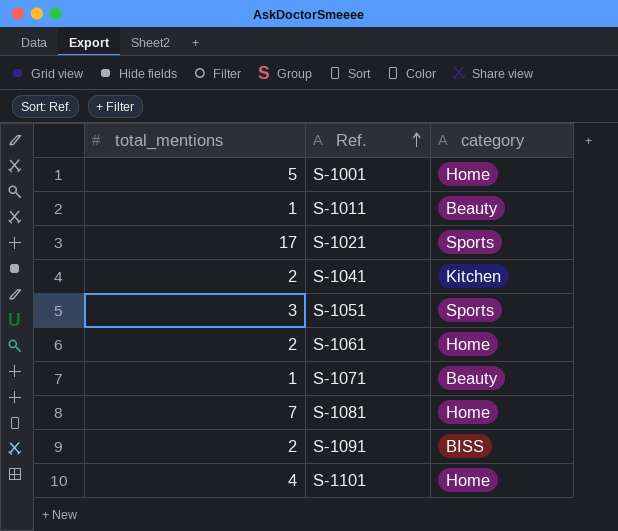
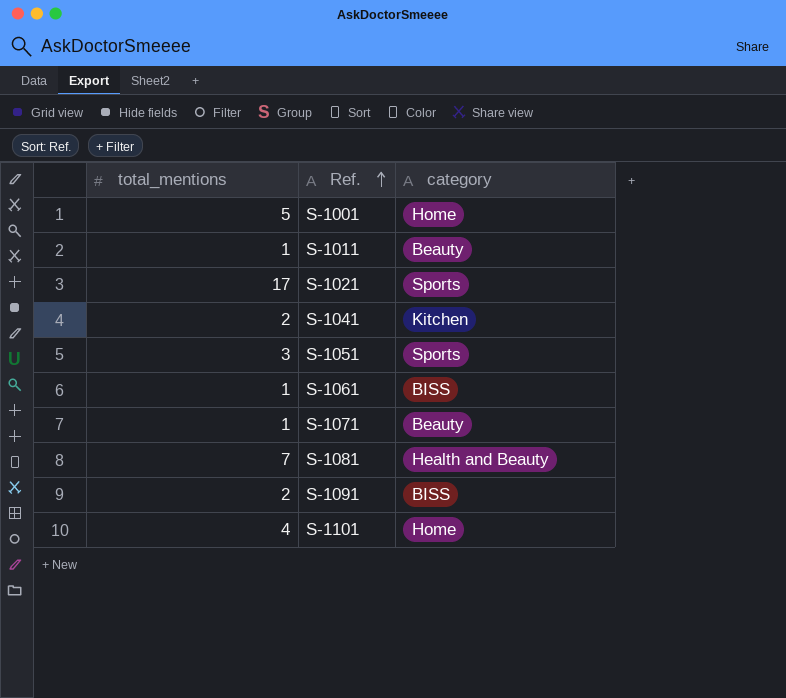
S-1061 | total_mentions: 2 -> 1
S-1061 | category: Home -> BISS
S-1081 | category: Home -> Health and Beauty

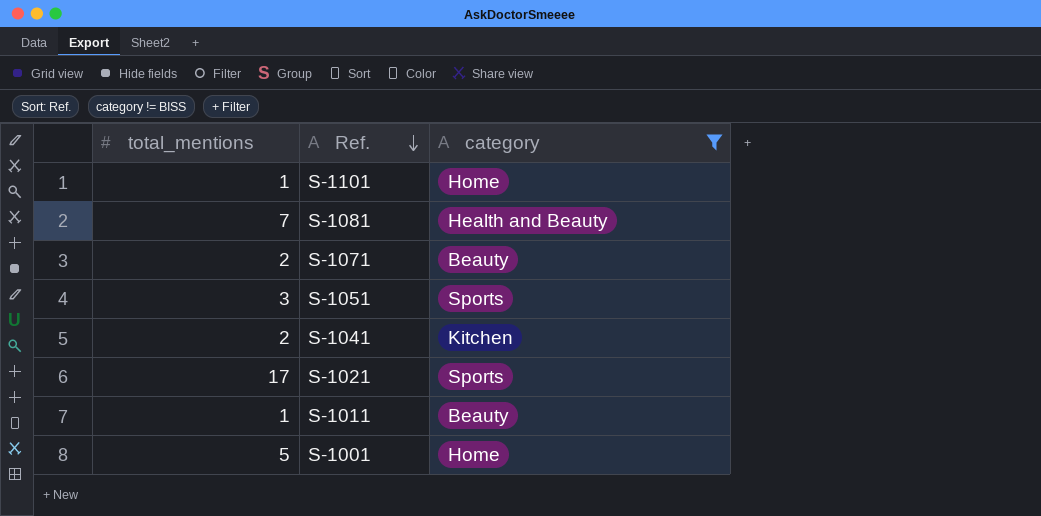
filter: none -> category != BISS
row order: Ref. ascending -> Ref. descending
S-1101 | total_mentions: 4 -> 1
S-1071 | total_mentions: 1 -> 2

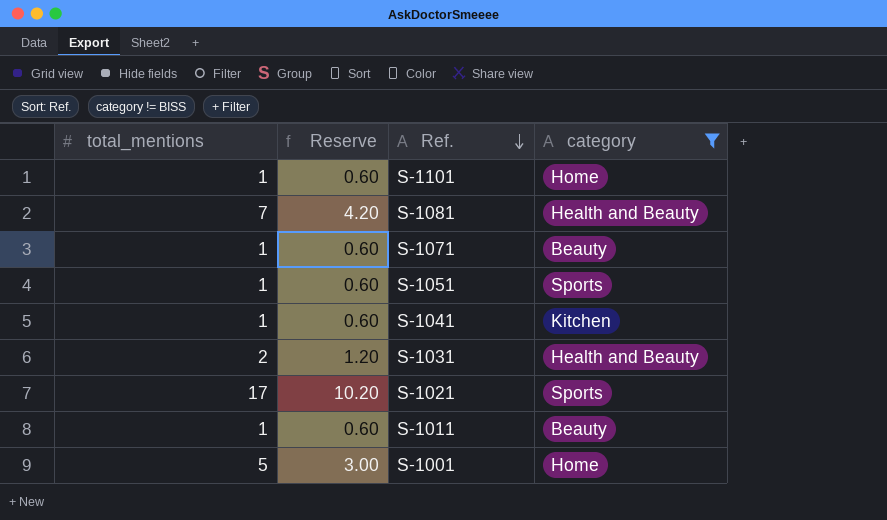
column Reserve | formula: none -> [total_mentions] * 0.6
S-1071 | total_mentions: 2 -> 1
S-1051 | total_mentions: 3 -> 1
S-1041 | total_mentions: 2 -> 1
row S-1031: none -> 2 | 1.20 | Health and Beauty

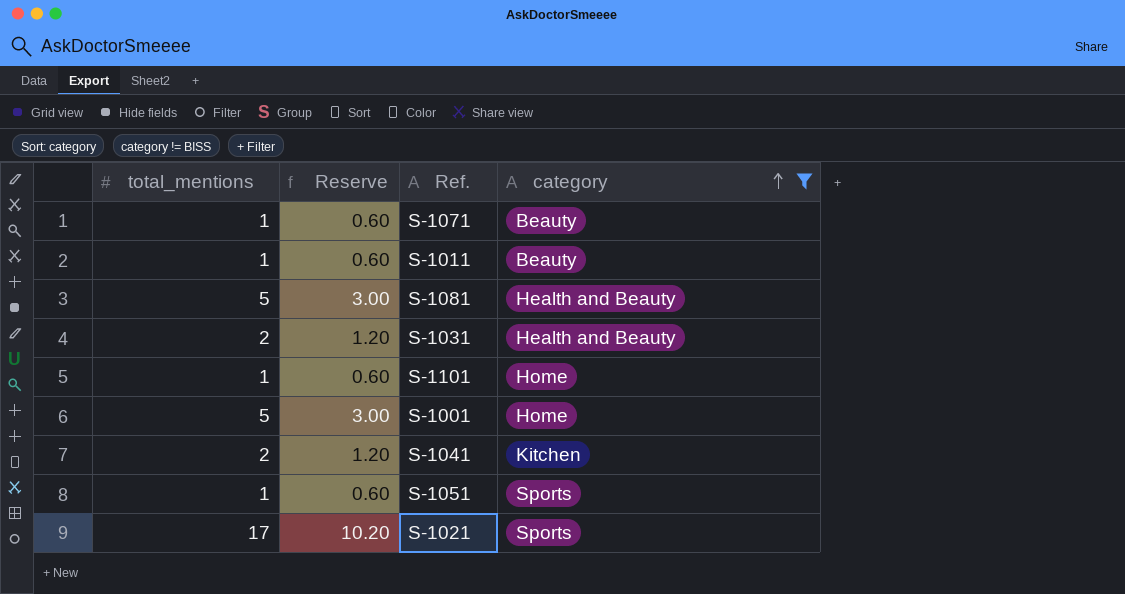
row order: Ref. descending -> category ascending
S-1081 | total_mentions: 7 -> 5
S-1081 | Reserve: 4.20 -> 3.00
S-1041 | total_mentions: 1 -> 2
S-1041 | Reserve: 0.60 -> 1.20

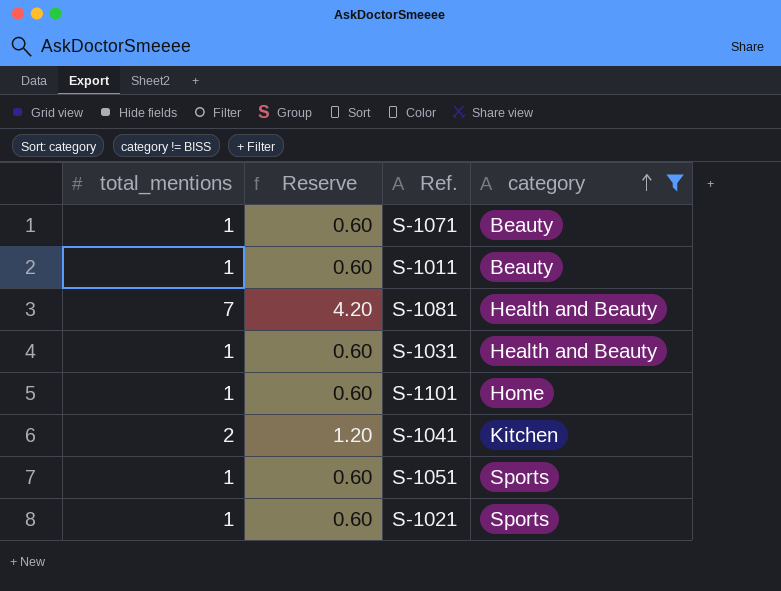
row S-1001: 5 | 3.00 | Home -> none
S-1081 | total_mentions: 5 -> 7
S-1081 | Reserve: 3.00 -> 4.20
S-1031 | total_mentions: 2 -> 1
S-1031 | Reserve: 1.20 -> 0.60
S-1021 | total_mentions: 17 -> 1
S-1021 | Reserve: 10.20 -> 0.60

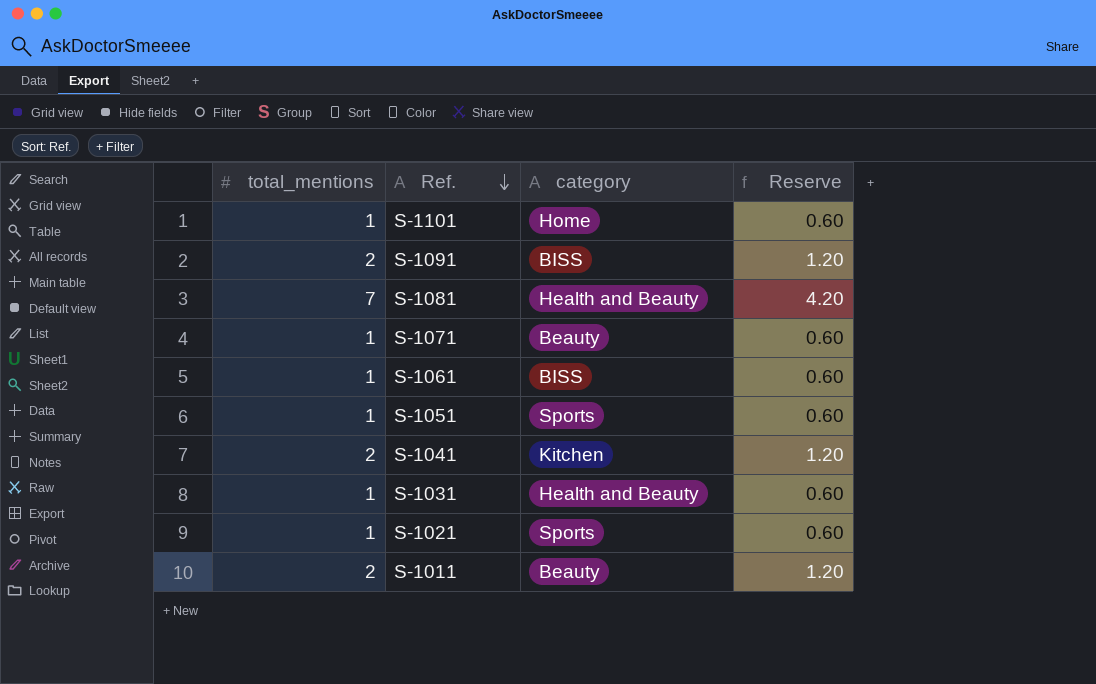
filter: category != BISS -> none
row order: category ascending -> Ref. descending
column Reserve | position: 2 -> 4
S-1011 | total_mentions: 1 -> 2
S-1011 | Reserve: 0.60 -> 1.20

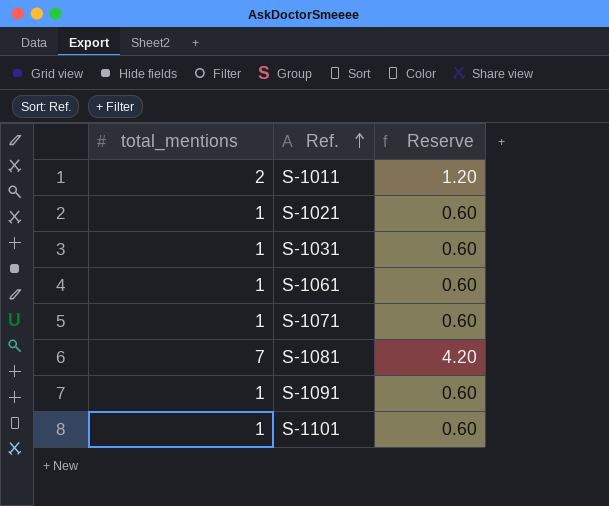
row order: Ref. descending -> Ref. ascending
column category | position: 3 -> none
row S-1051: 1 | Sports | 0.60 -> none
row S-1041: 2 | Kitchen | 1.20 -> none
S-1091 | total_mentions: 2 -> 1
S-1091 | Reserve: 1.20 -> 0.60

